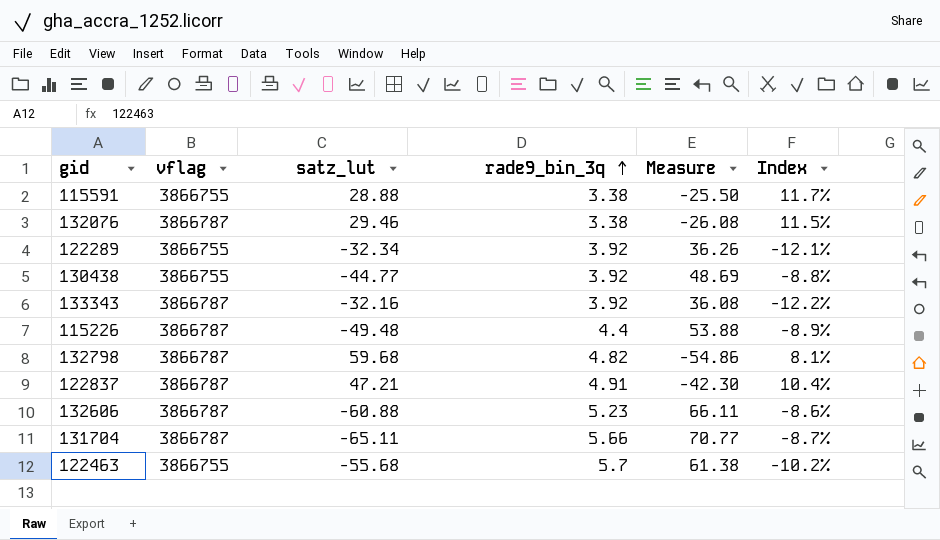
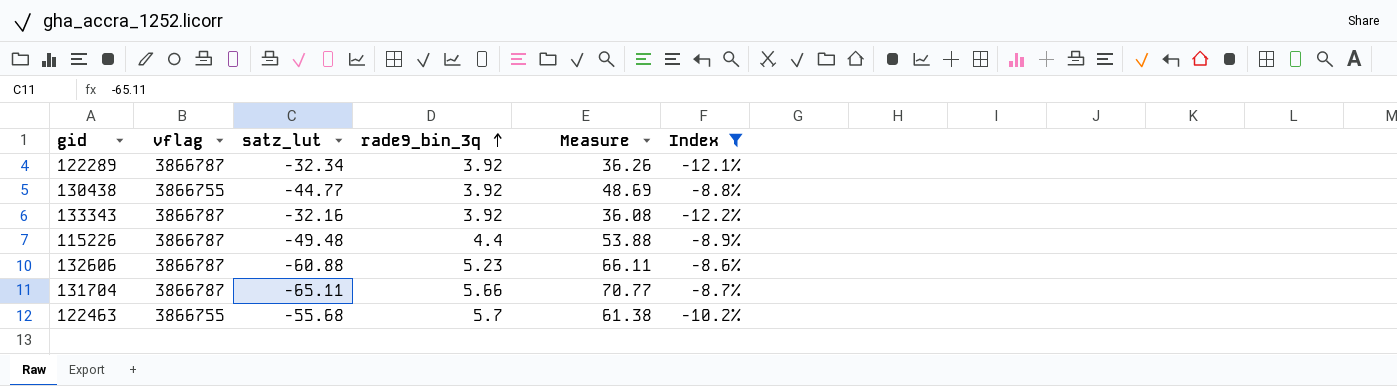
filter: none -> Index <= -8.6%
122289 | vflag: 3866755 -> 3866787

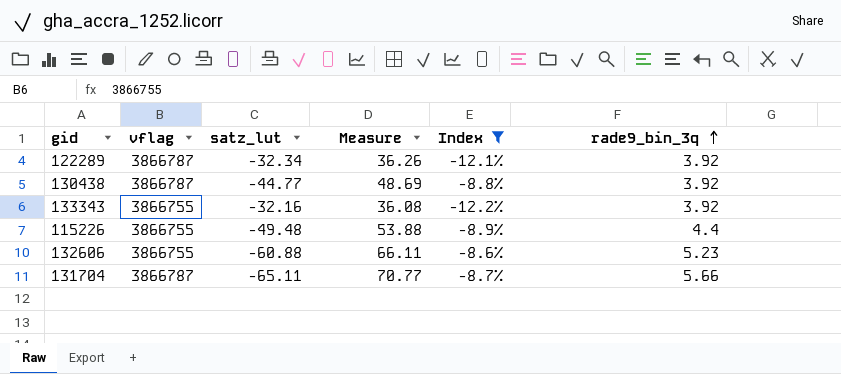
column rade9_bin_3q | position: 4 -> 6
row 122463: 3866755 | -55.68 | 5.7 | 61.38 | -10.2% -> none
130438 | vflag: 3866755 -> 3866787
133343 | vflag: 3866787 -> 3866755
115226 | vflag: 3866787 -> 3866755
132606 | vflag: 3866787 -> 3866755

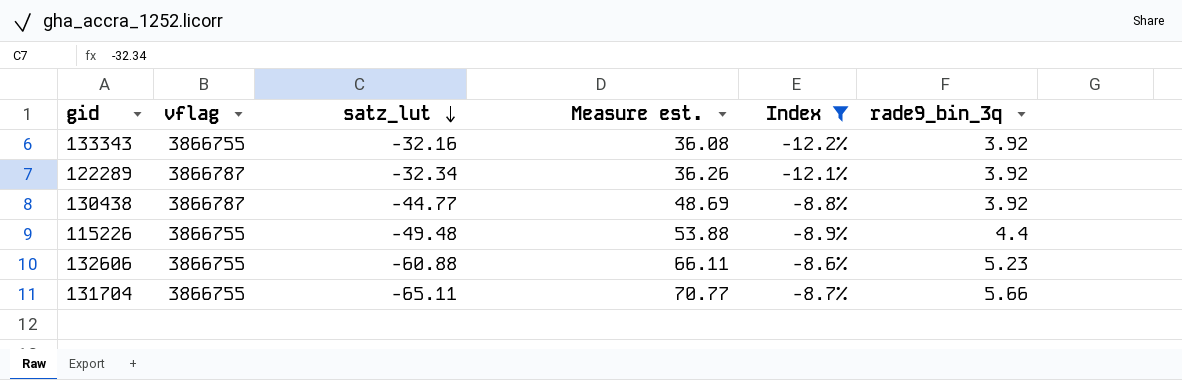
row order: rade9_bin_3q ascending -> satz_lut descending
column name: Measure -> Measure est.
131704 | vflag: 3866787 -> 3866755

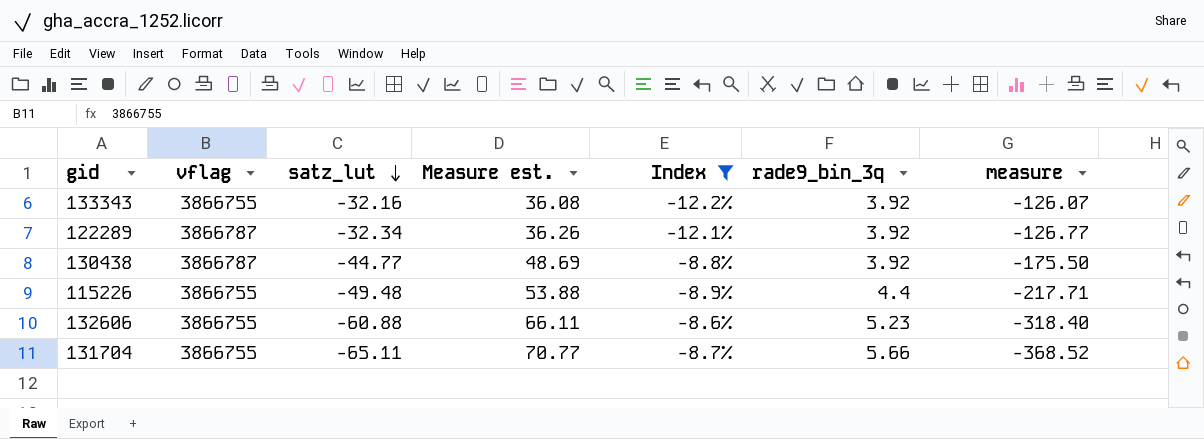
column measure | formula: none -> [satz_lut] * [rade9_bin_3q]

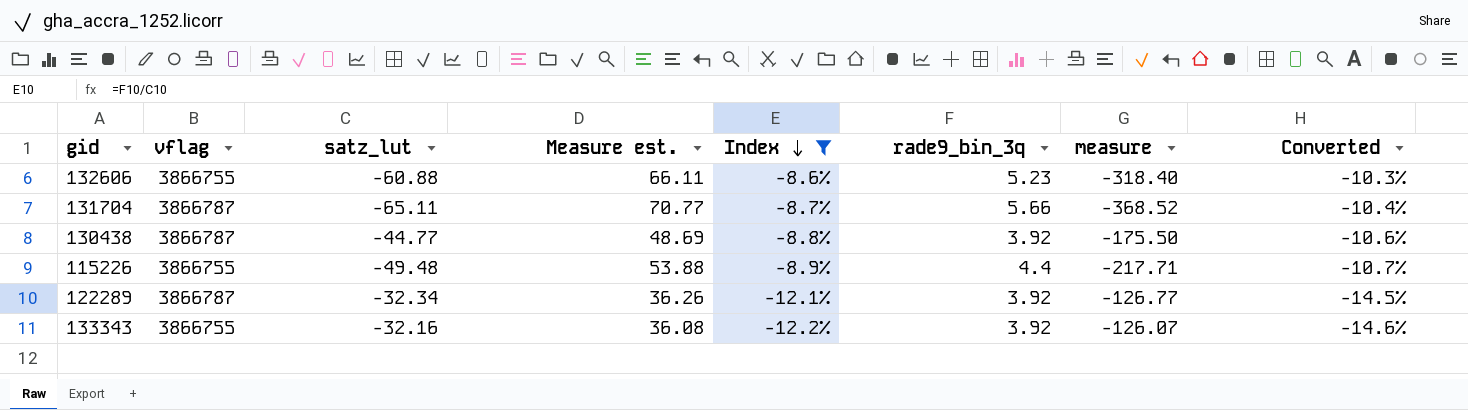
row order: satz_lut descending -> Index descending
column Converted | formula: none -> [Index] * 1.2
131704 | vflag: 3866755 -> 3866787

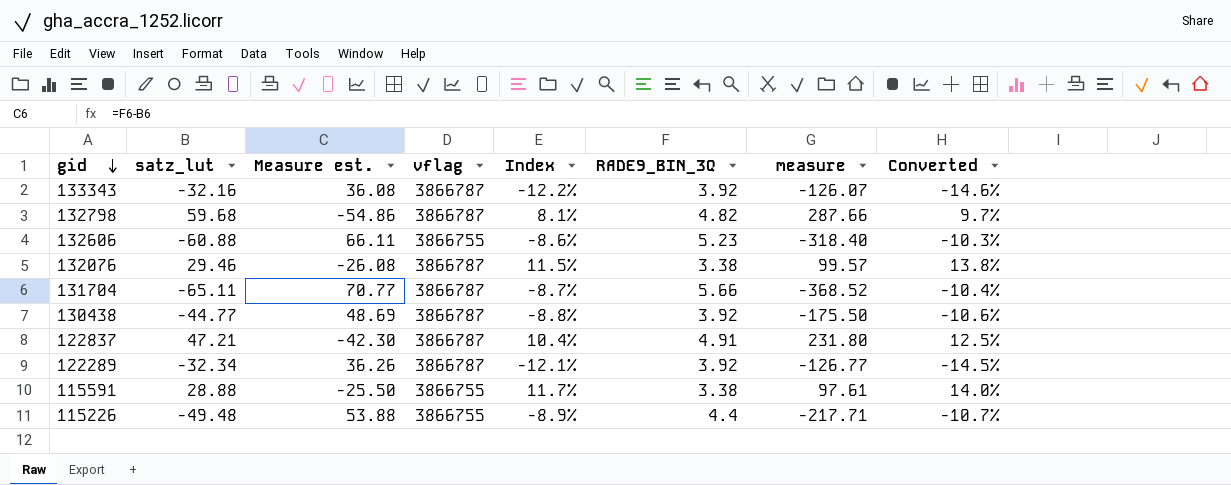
filter: Index <= -8.6% -> none
row order: Index descending -> gid descending
column vflag | position: 2 -> 4
column name: rade9_bin_3q -> RADE9_BIN_3Q
133343 | vflag: 3866755 -> 3866787

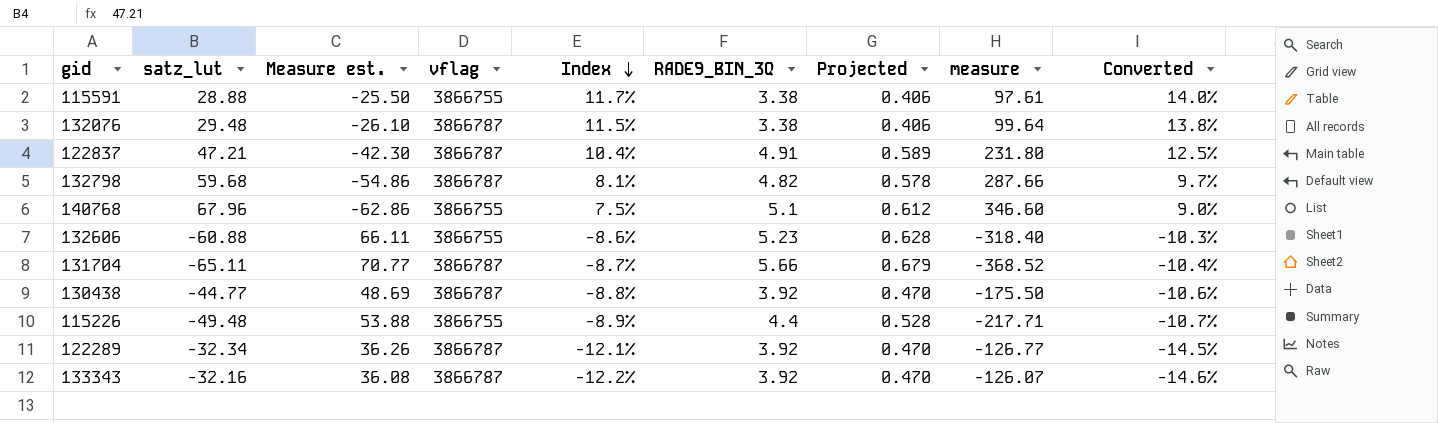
row order: gid descending -> Index descending
column Projected | formula: none -> [RADE9_BIN_3Q] * 0.12
132076 | satz_lut: 29.46 -> 29.48
132076 | Measure est.: -26.08 -> -26.10
132076 | measure: 99.57 -> 99.64
row 140768: none -> 67.96 | -62.86 | 3866755 | 7.5% | 5.1 | 0.612 | 346.60 | 9.0%

